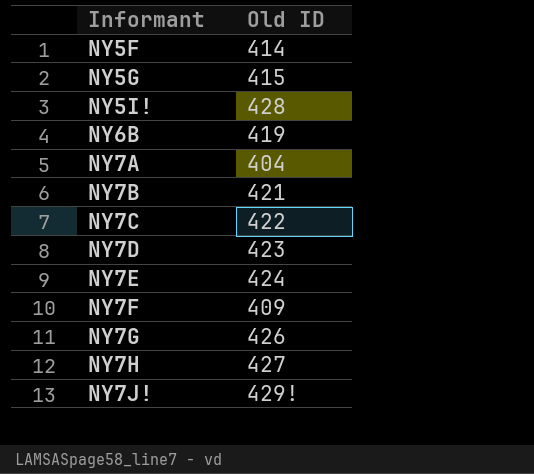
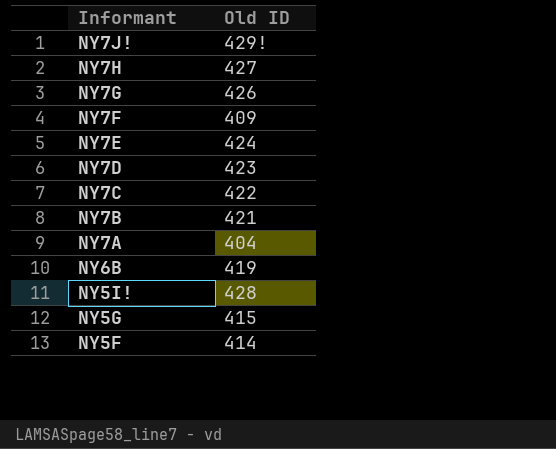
row order: Informant ascending -> Informant descending

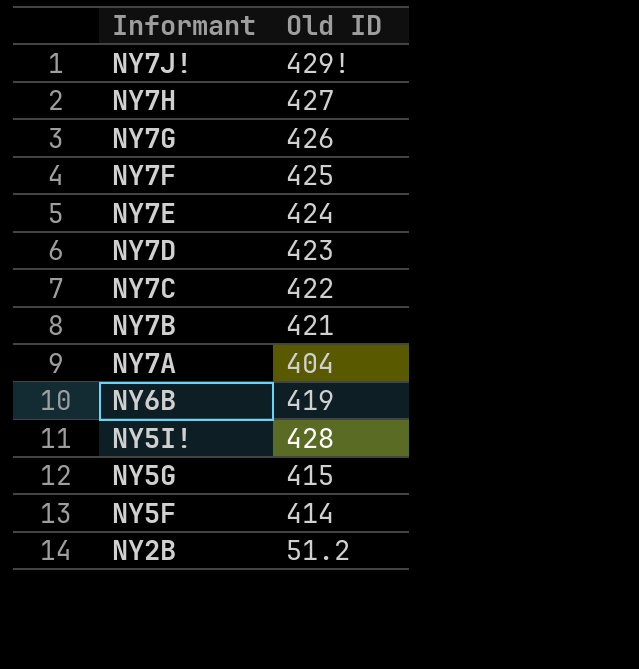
NY7F | Old ID: 409 -> 425
row NY2B: none -> 51.2

